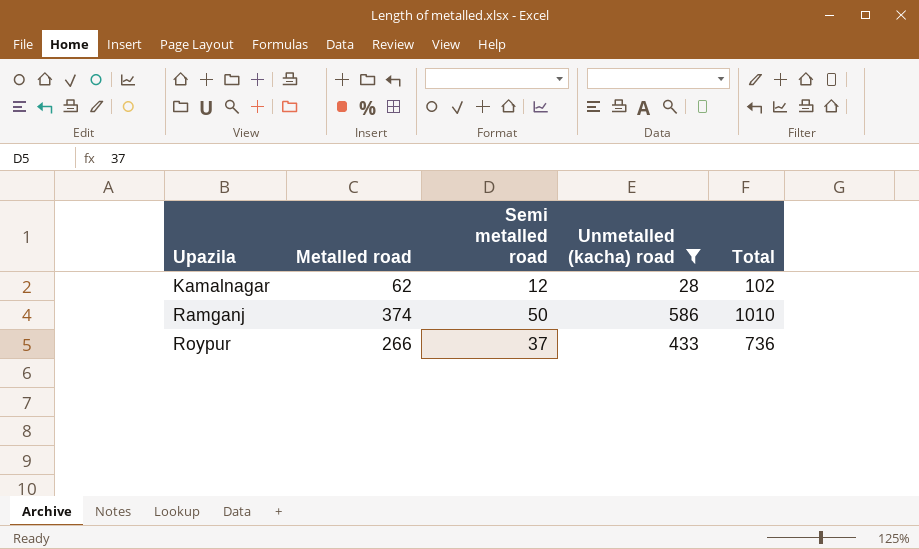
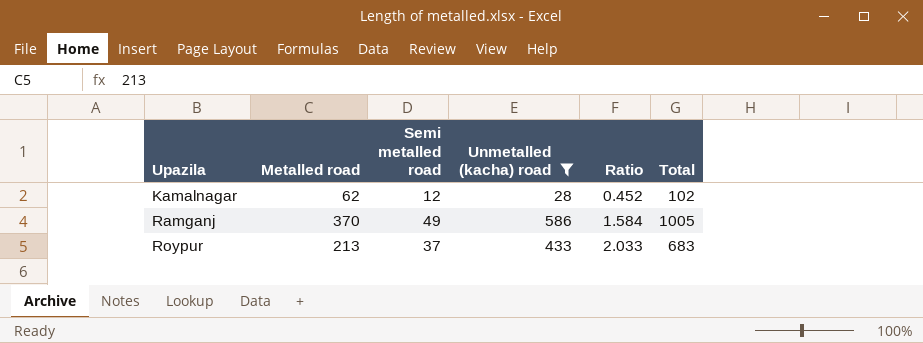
column Ratio | formula: none -> [Unmetalled (kacha) road] / [Metalled road]
Ramganj | Metalled road: 374 -> 370
Ramganj | Semi metalled road: 50 -> 49
Ramganj | Total: 1010 -> 1005
Roypur | Metalled road: 266 -> 213
Roypur | Total: 736 -> 683

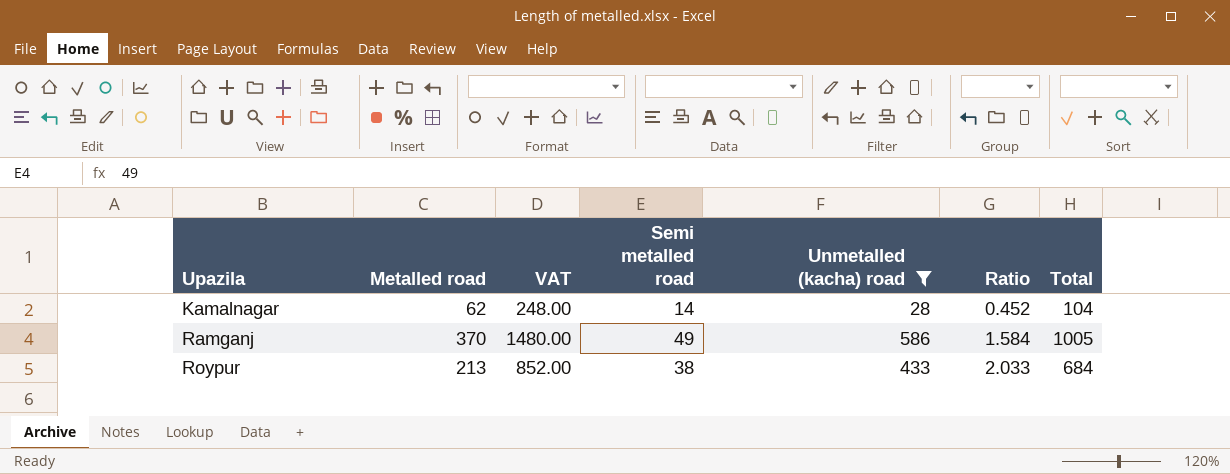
column VAT | formula: none -> [Metalled road] * 4
Kamalnagar | Semi metalled road: 12 -> 14
Kamalnagar | Total: 102 -> 104
Roypur | Semi metalled road: 37 -> 38
Roypur | Total: 683 -> 684

